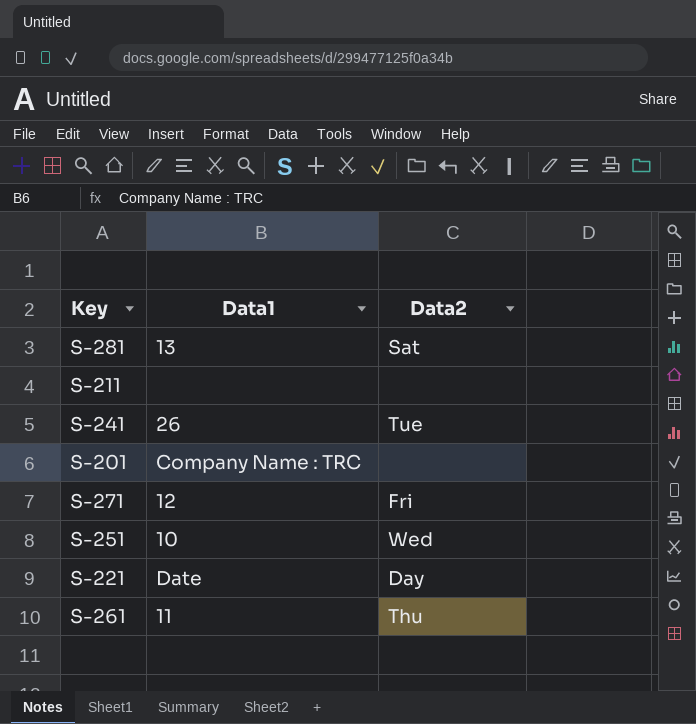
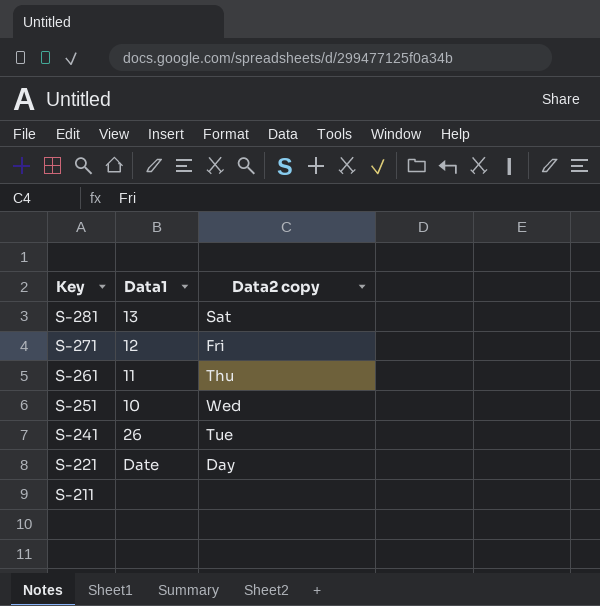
row order: none -> Key descending
column name: Data2 -> Data2 copy
row S-201: Company Name : TRC | none -> none

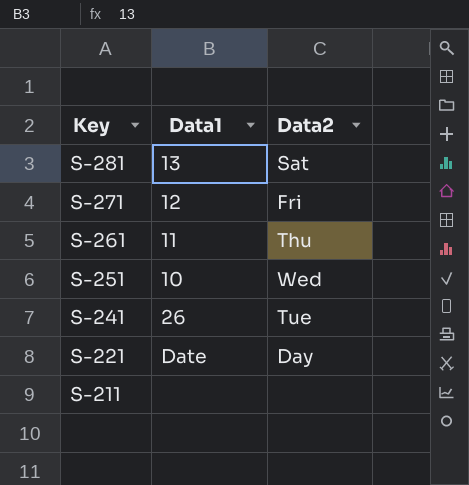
column name: Data2 copy -> Data2

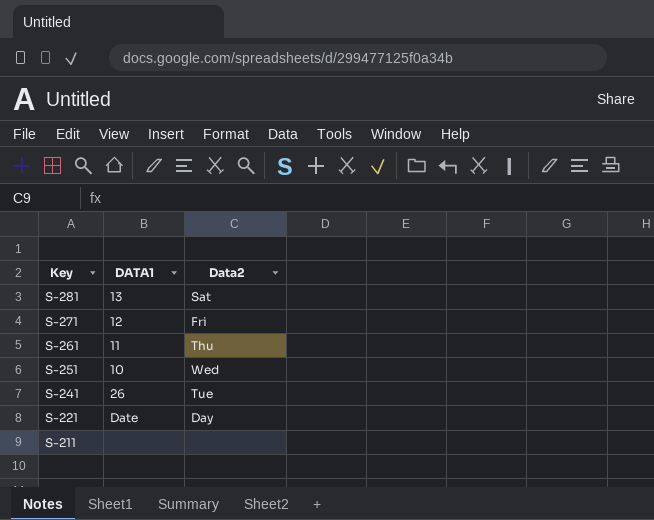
column name: Data1 -> DATA1

